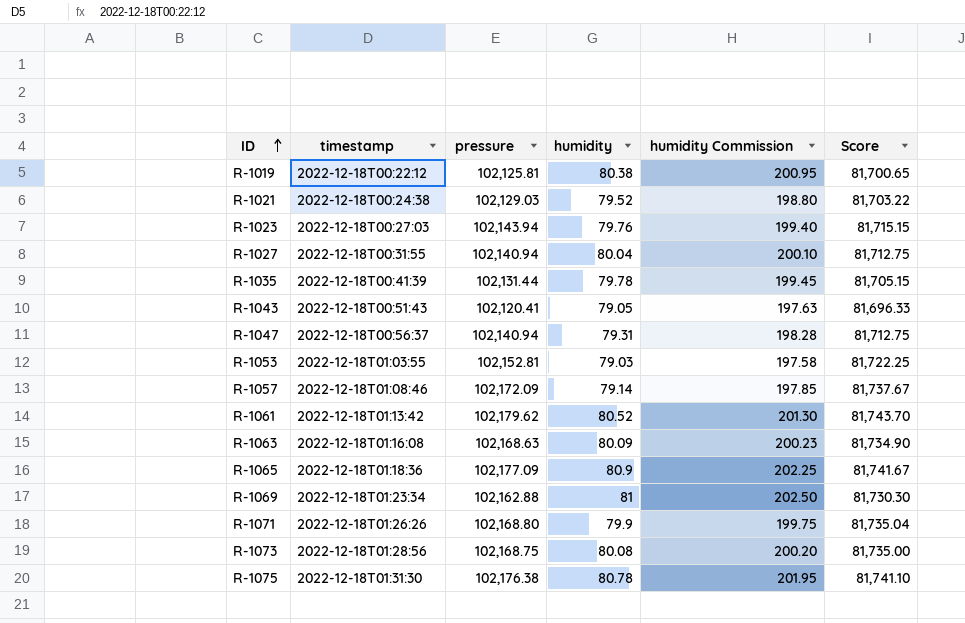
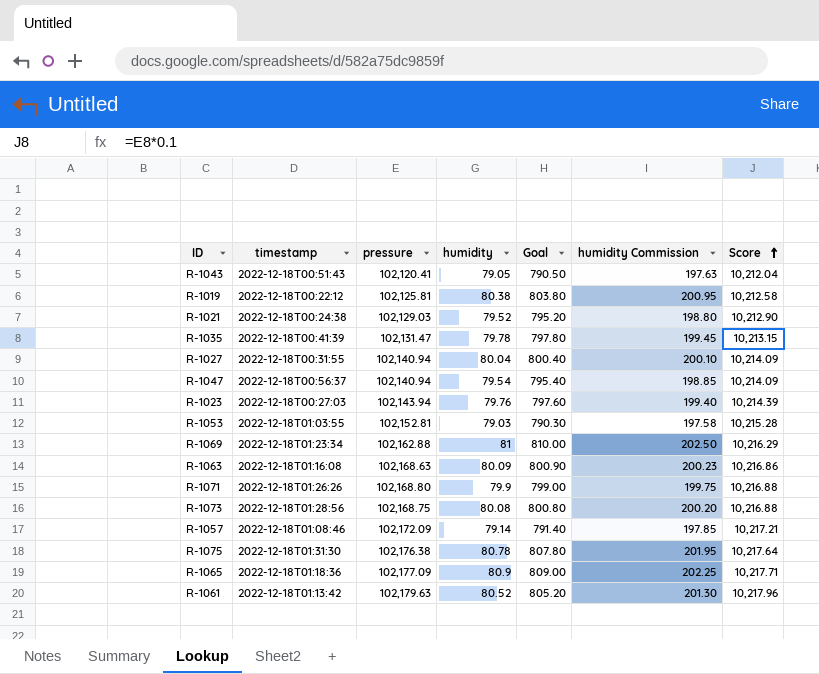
row order: ID ascending -> Score ascending
column Goal | formula: none -> [humidity] * 10
column Score | formula: [pressure] * 0.8 -> [pressure] * 0.1
R-1035 | pressure: 102,131.44 -> 102,131.47
R-1047 | humidity: 79.31 -> 79.54
R-1047 | humidity Commission: 198.28 -> 198.85
R-1061 | pressure: 102,179.62 -> 102,179.63

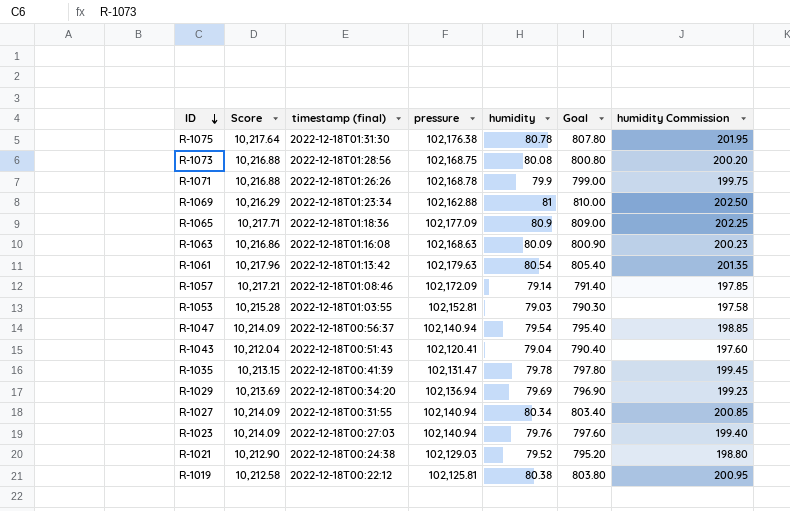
row order: Score ascending -> ID descending
column Score | position: 7 -> 2
column name: timestamp -> timestamp (final)
R-1071 | pressure: 102,168.80 -> 102,168.78
R-1061 | humidity: 80.52 -> 80.54
R-1061 | Goal: 805.20 -> 805.40
R-1061 | humidity Commission: 201.30 -> 201.35
R-1043 | humidity: 79.05 -> 79.04
R-1043 | Goal: 790.50 -> 790.40
R-1043 | humidity Commission: 197.63 -> 197.60
row R-1029: none -> 10,213.69 | 2022-12-18T00:34:20 | 102,136.94 | 79.69 | 796.90 | 199.23
R-1027 | humidity: 80.04 -> 80.34
R-1027 | Goal: 800.40 -> 803.40
R-1027 | humidity Commission: 200.10 -> 200.85
R-1023 | Score: 10,214.39 -> 10,214.09
R-1023 | pressure: 102,143.94 -> 102,140.94

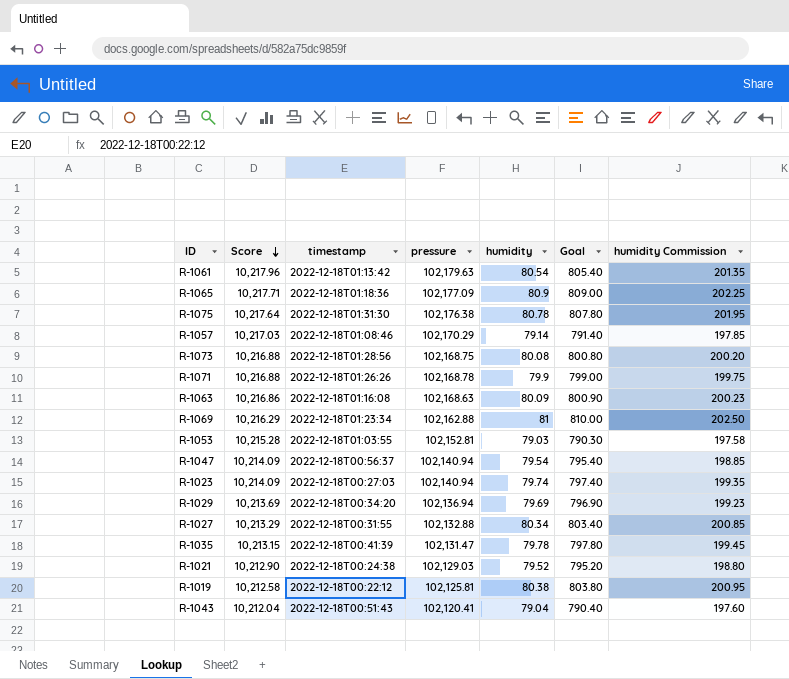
row order: ID descending -> Score descending
column name: timestamp (final) -> timestamp
R-1057 | Score: 10,217.21 -> 10,217.03
R-1057 | pressure: 102,172.09 -> 102,170.29
R-1023 | humidity: 79.76 -> 79.74
R-1023 | Goal: 797.60 -> 797.40
R-1023 | humidity Commission: 199.40 -> 199.35
R-1027 | Score: 10,214.09 -> 10,213.29
R-1027 | pressure: 102,140.94 -> 102,132.88

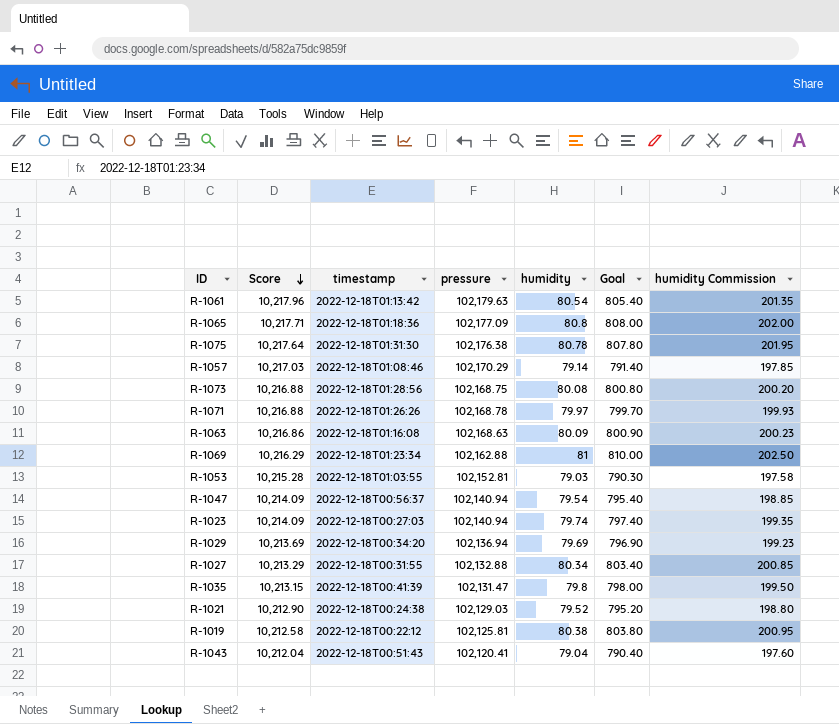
R-1065 | humidity: 80.9 -> 80.8
R-1065 | Goal: 809.00 -> 808.00
R-1065 | humidity Commission: 202.25 -> 202.00
R-1071 | humidity: 79.9 -> 79.97
R-1071 | Goal: 799.00 -> 799.70
R-1071 | humidity Commission: 199.75 -> 199.93
R-1035 | humidity: 79.78 -> 79.8
R-1035 | Goal: 797.80 -> 798.00
R-1035 | humidity Commission: 199.45 -> 199.50

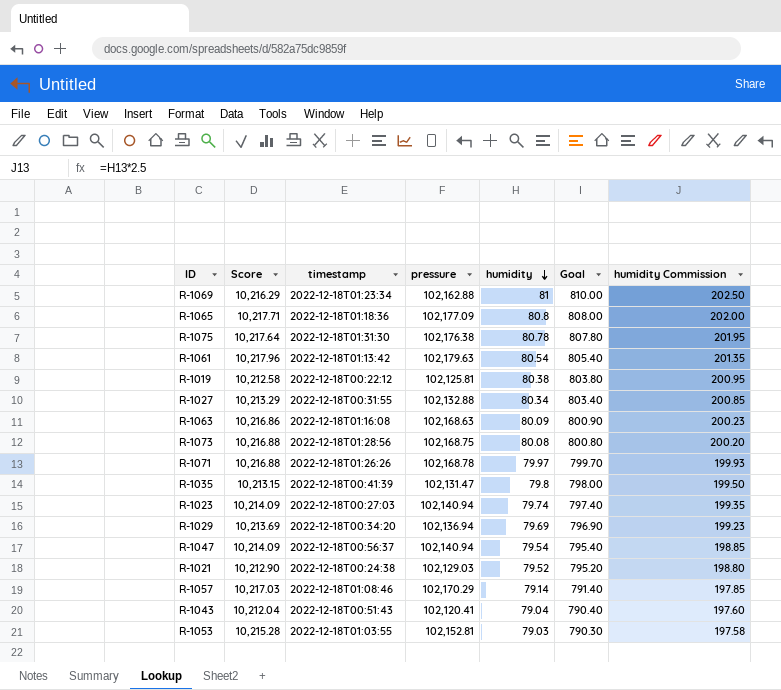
row order: Score descending -> humidity descending

